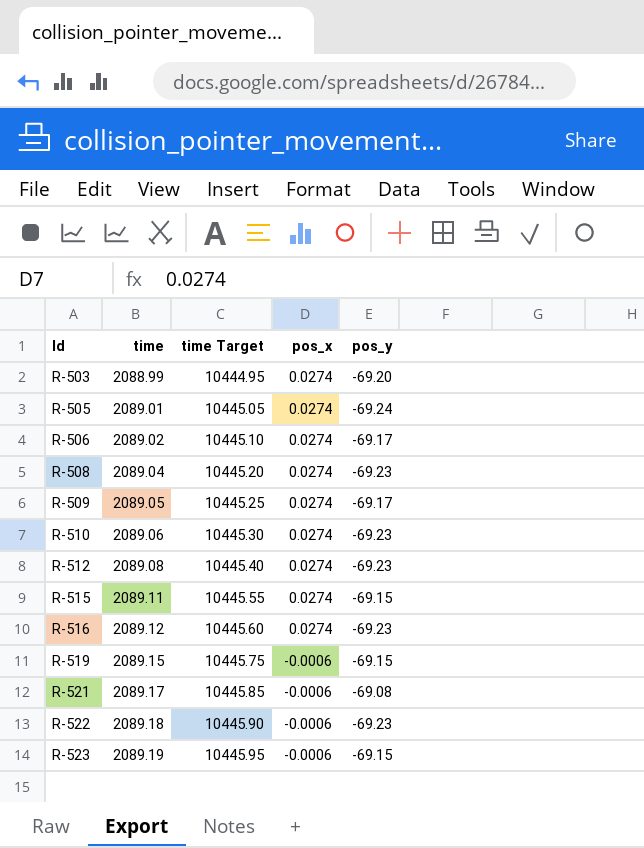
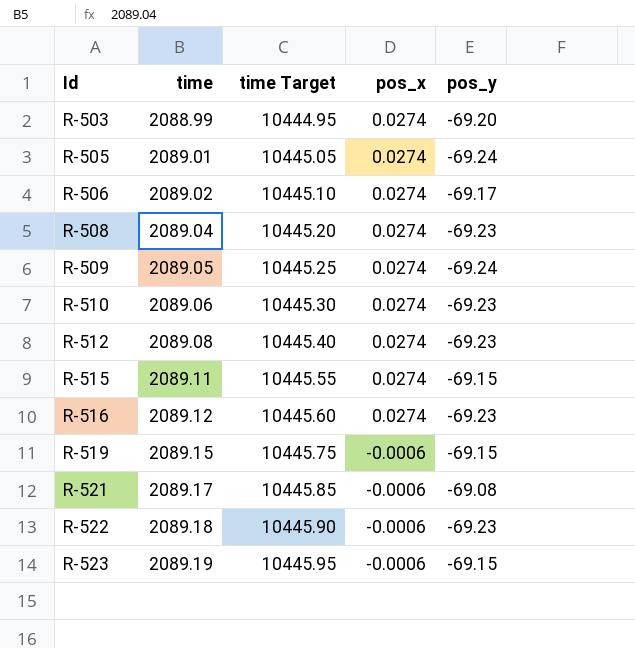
R-509 | pos_y: -69.17 -> -69.24

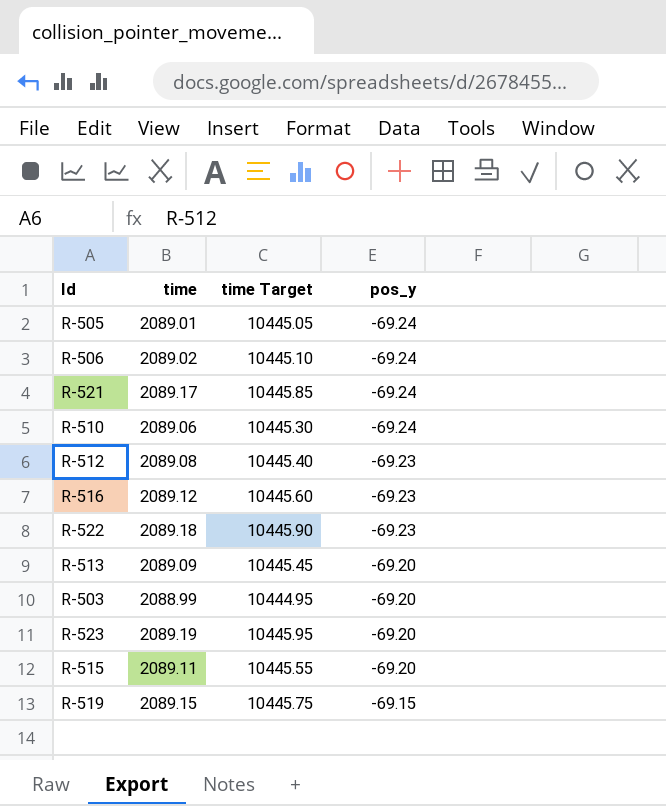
row order: Id ascending -> pos_y ascending
column pos_x | position: 4 -> none
row R-508: 2089.04 | 10445.20 | 0.0274 | -69.23 -> none
row R-509: 2089.05 | 10445.25 | 0.0274 | -69.24 -> none
R-506 | pos_y: -69.17 -> -69.24
R-521 | pos_y: -69.08 -> -69.24
R-510 | pos_y: -69.23 -> -69.24
row R-513: none -> 2089.09 | 10445.45 | -69.20
R-523 | pos_y: -69.15 -> -69.20
R-515 | pos_y: -69.15 -> -69.20

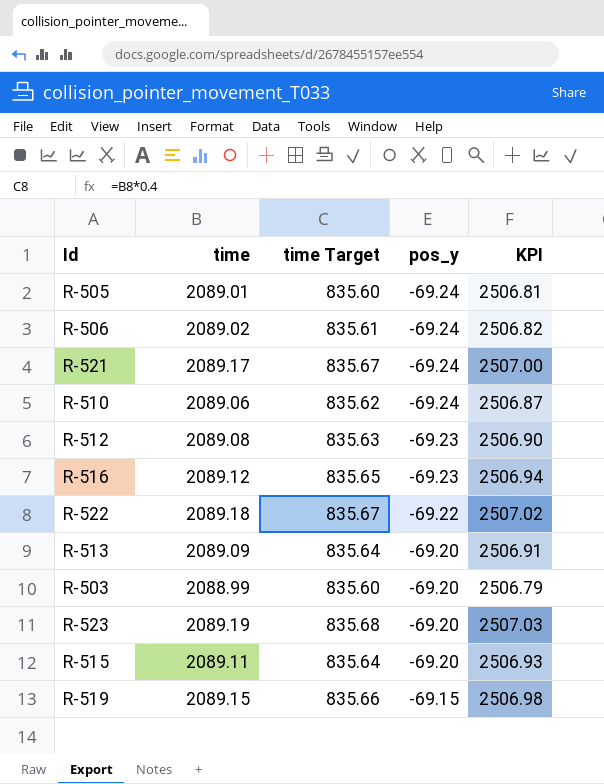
column time Target | formula: [time] * 5 -> [time] * 0.4
column KPI | formula: none -> [time] * 1.2
R-522 | pos_y: -69.23 -> -69.22

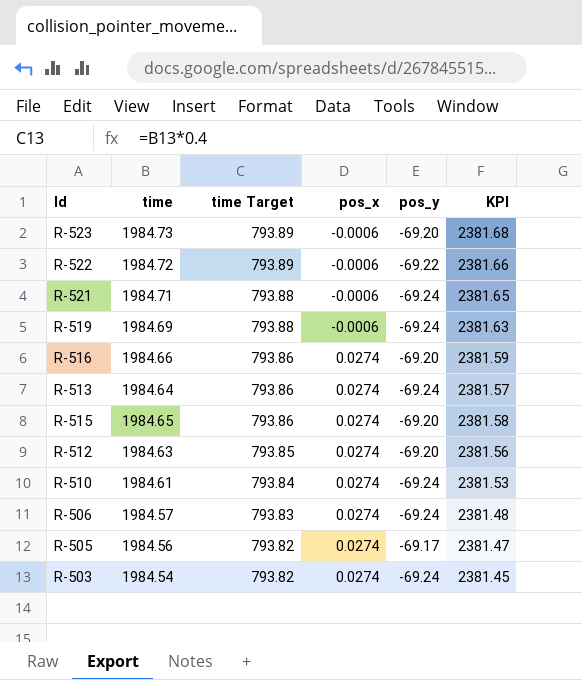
row order: pos_y ascending -> time Target descending
column pos_x | position: none -> 4
R-523 | time: 2089.19 -> 1984.73
R-523 | time Target: 835.68 -> 793.89
R-523 | KPI: 2507.03 -> 2381.68
R-522 | time: 2089.18 -> 1984.72
R-522 | time Target: 835.67 -> 793.89
R-522 | KPI: 2507.02 -> 2381.66
R-521 | time: 2089.17 -> 1984.71
R-521 | time Target: 835.67 -> 793.88
R-521 | KPI: 2507.00 -> 2381.65
R-519 | time: 2089.15 -> 1984.69
R-519 | time Target: 835.66 -> 793.88
R-519 | pos_y: -69.15 -> -69.24
R-519 | KPI: 2506.98 -> 2381.63
R-516 | time: 2089.12 -> 1984.66
R-516 | time Target: 835.65 -> 793.86
R-516 | pos_y: -69.23 -> -69.20
R-516 | KPI: 2506.94 -> 2381.59
R-513 | time: 2089.09 -> 1984.64
R-513 | time Target: 835.64 -> 793.86
R-513 | pos_y: -69.20 -> -69.24
R-513 | KPI: 2506.91 -> 2381.57
R-515 | time: 2089.11 -> 1984.65
R-515 | time Target: 835.64 -> 793.86
R-515 | KPI: 2506.93 -> 2381.58
R-512 | time: 2089.08 -> 1984.63
R-512 | time Target: 835.63 -> 793.85
R-512 | pos_y: -69.23 -> -69.20
R-512 | KPI: 2506.90 -> 2381.56
R-510 | time: 2089.06 -> 1984.61
R-510 | time Target: 835.62 -> 793.84
R-510 | KPI: 2506.87 -> 2381.53
R-506 | time: 2089.02 -> 1984.57
R-506 | time Target: 835.61 -> 793.83
R-506 | KPI: 2506.82 -> 2381.48
R-505 | time: 2089.01 -> 1984.56
R-505 | time Target: 835.60 -> 793.82
R-505 | pos_y: -69.24 -> -69.17
R-505 | KPI: 2506.81 -> 2381.47
R-503 | time: 2088.99 -> 1984.54
R-503 | time Target: 835.60 -> 793.82
R-503 | pos_y: -69.20 -> -69.24
R-503 | KPI: 2506.79 -> 2381.45

